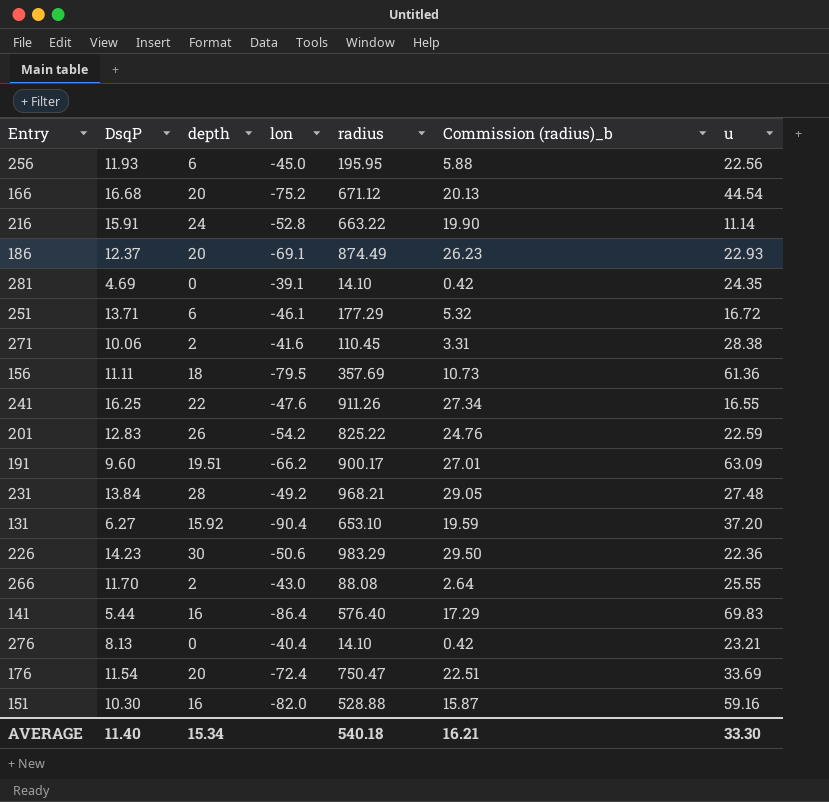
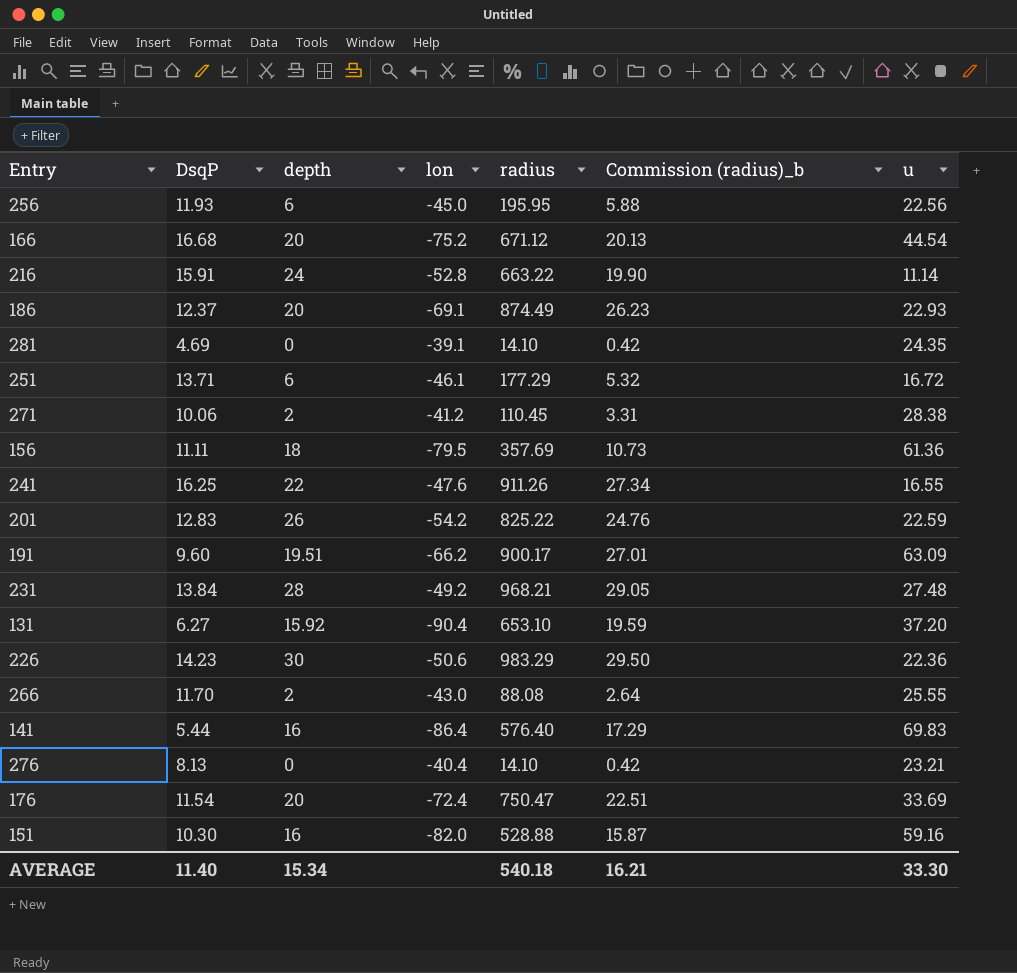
271 | lon: -41.6 -> -41.2

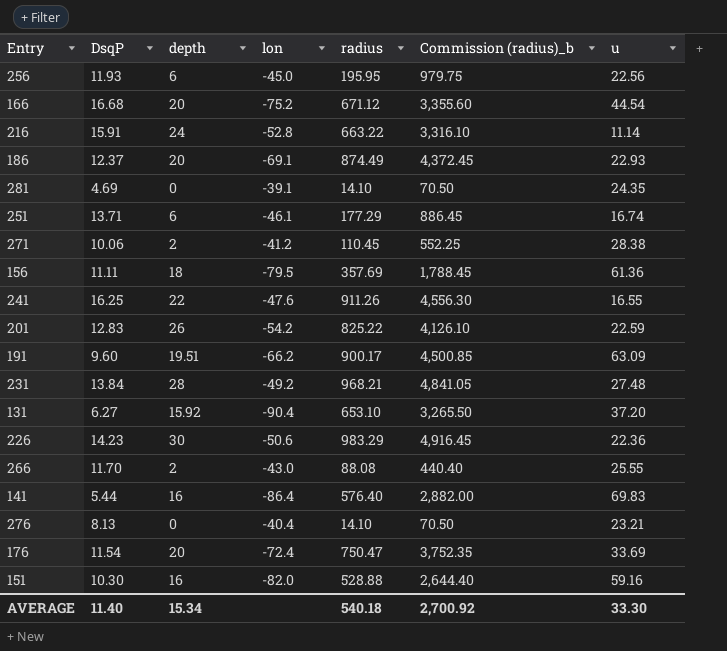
column Commission (radius)_b | formula: [radius] * 0.03 -> [radius] * 5
251 | u: 16.72 -> 16.74
AVERAGE | Commission (radius)_b: 16.21 -> 2,700.92

